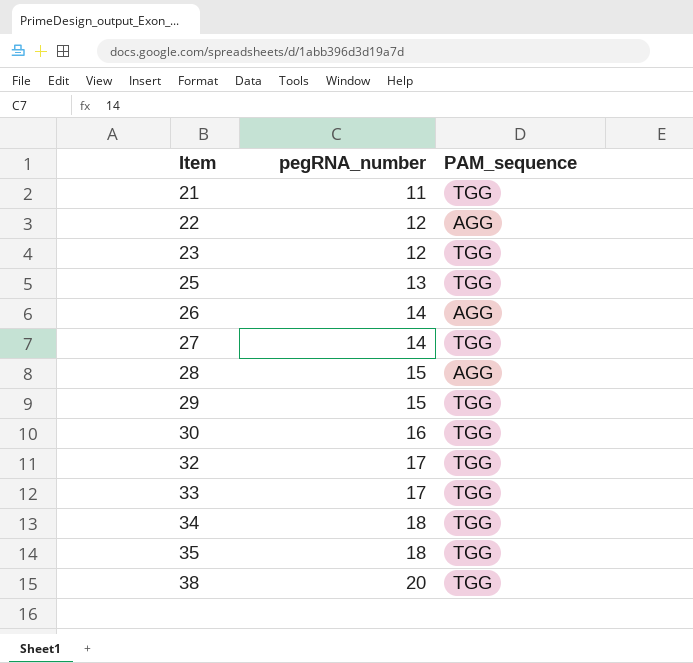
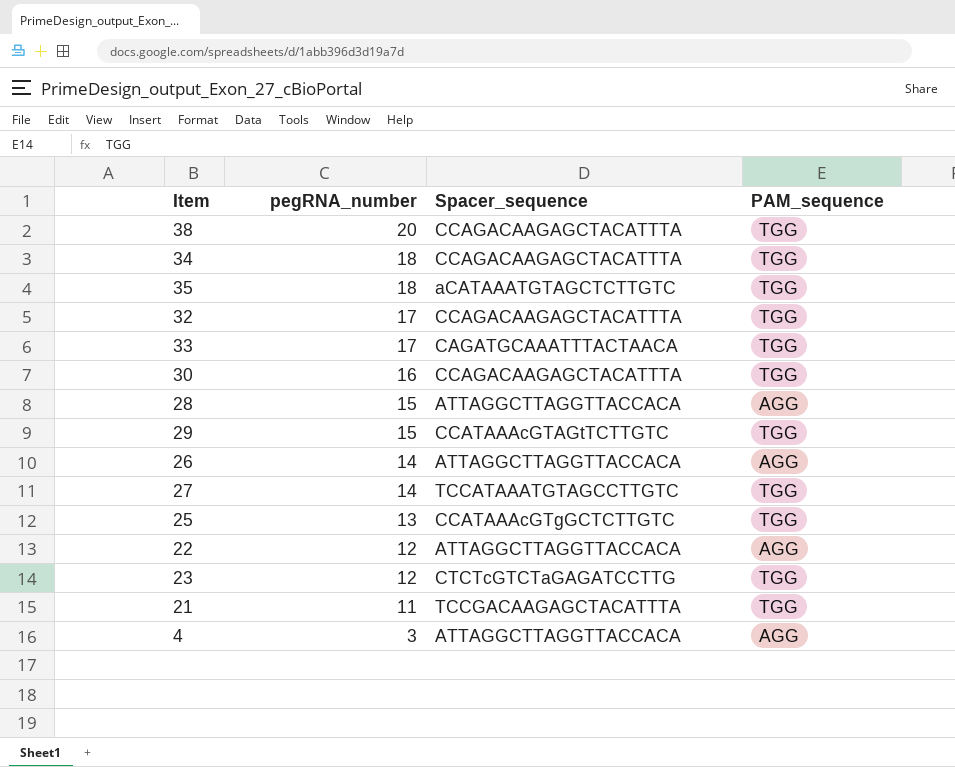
row order: Item ascending -> pegRNA_number descending
column Spacer_sequence | position: none -> 3
row 4: none -> 3 | ATTAGGCTTAGGTTACCACA | AGG

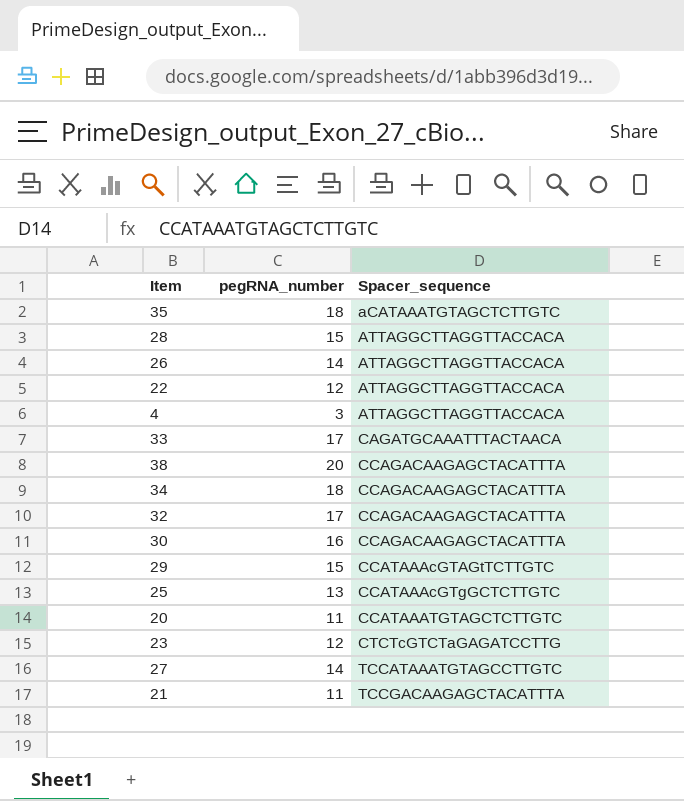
row order: pegRNA_number descending -> Spacer_sequence ascending
column PAM_sequence | position: 4 -> none
row 20: none -> 11 | CCATAAATGTAGCTCTTGTC

